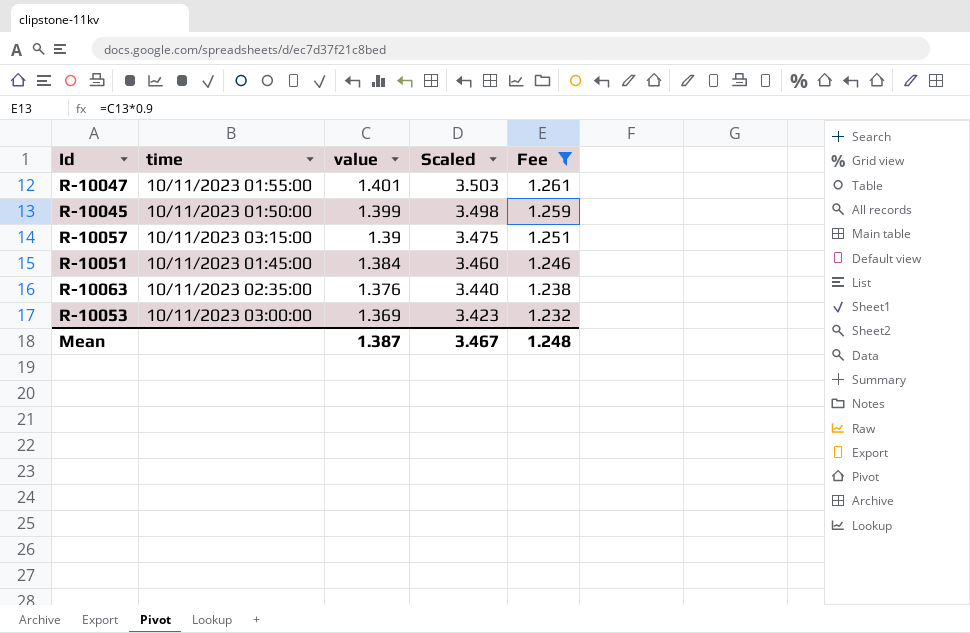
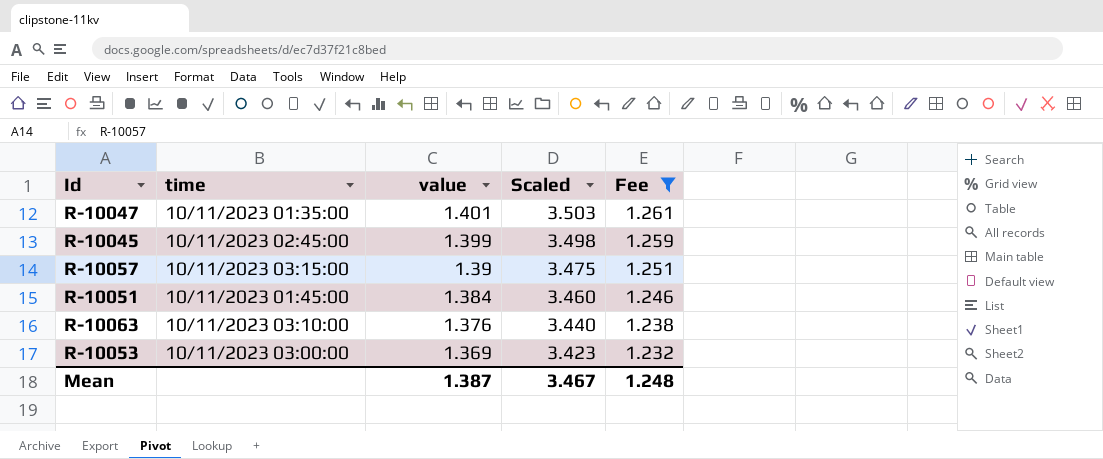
R-10047 | time: 10/11/2023 01:55:00 -> 10/11/2023 01:35:00
R-10045 | time: 10/11/2023 01:50:00 -> 10/11/2023 02:45:00
R-10063 | time: 10/11/2023 02:35:00 -> 10/11/2023 03:10:00

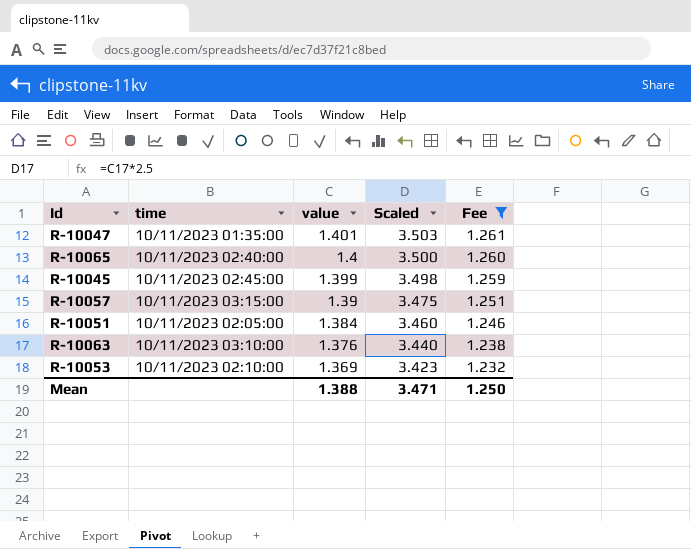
row R-10065: none -> 10/11/2023 02:40:00 | 1.4 | 3.500 | 1.260
R-10051 | time: 10/11/2023 01:45:00 -> 10/11/2023 02:05:00
R-10053 | time: 10/11/2023 03:00:00 -> 10/11/2023 02:10:00
Mean | value: 1.387 -> 1.388
Mean | Scaled: 3.467 -> 3.471
Mean | Fee: 1.248 -> 1.250

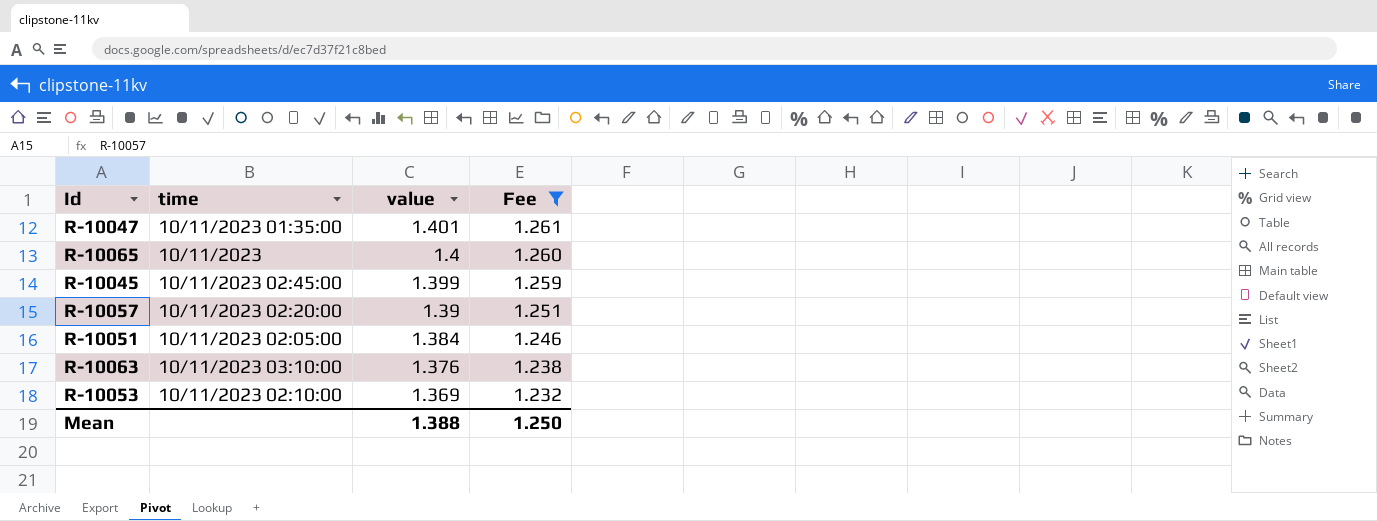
column Scaled | formula: [value] * 2.5 -> none
R-10065 | time: 10/11/2023 02:40:00 -> 10/11/2023
R-10057 | time: 10/11/2023 03:15:00 -> 10/11/2023 02:20:00

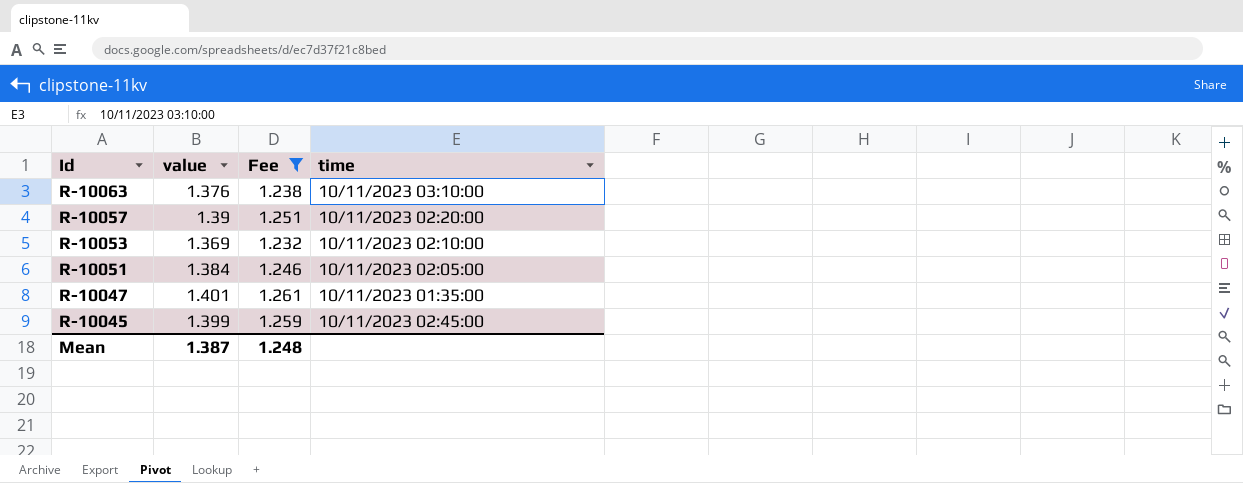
row order: value descending -> Id descending
column time | position: 2 -> 4
row R-10065: 10/11/2023 | 1.4 | 1.260 -> none
Mean | value: 1.388 -> 1.387
Mean | Fee: 1.250 -> 1.248

